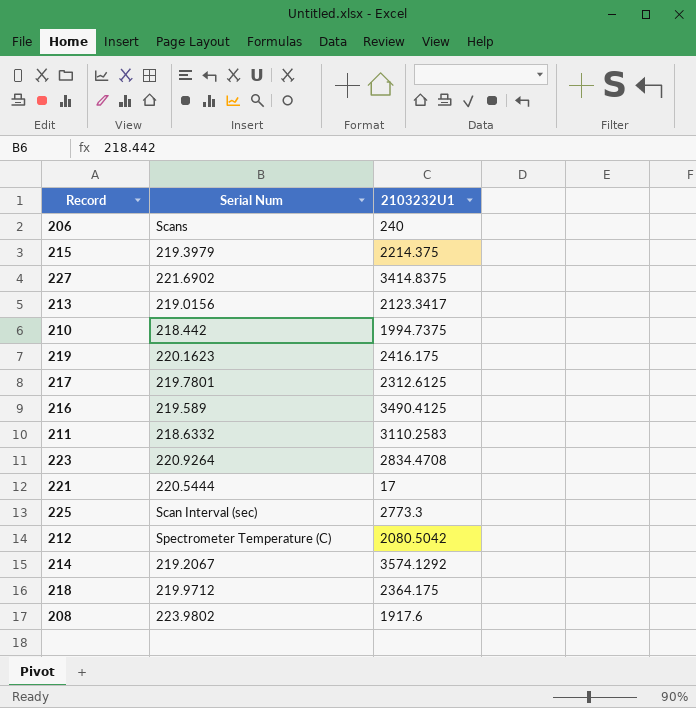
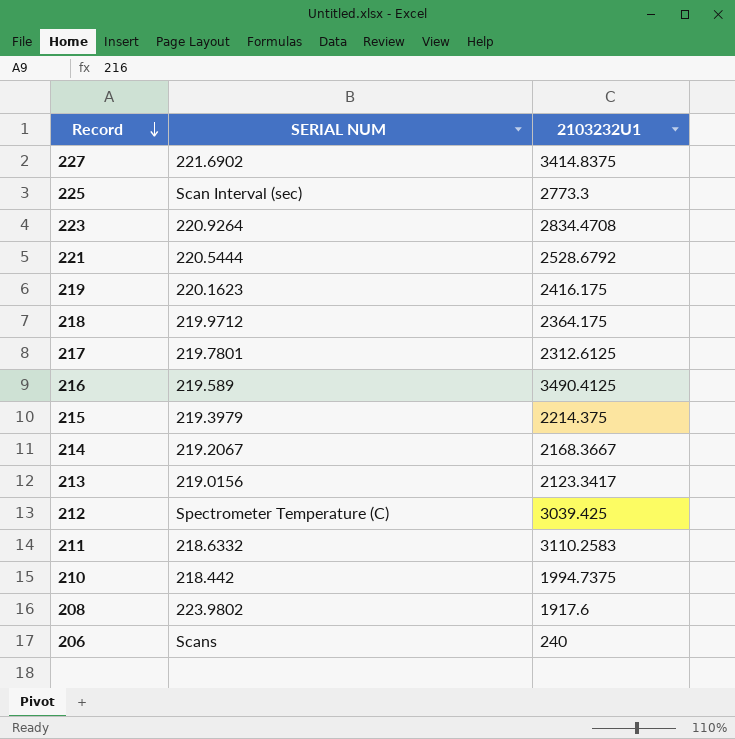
row order: none -> Record descending
column name: Serial Num -> SERIAL NUM
221 | 2103232U1: 17 -> 2528.6792
214 | 2103232U1: 3574.1292 -> 2168.3667
212 | 2103232U1: 2080.5042 -> 3039.425

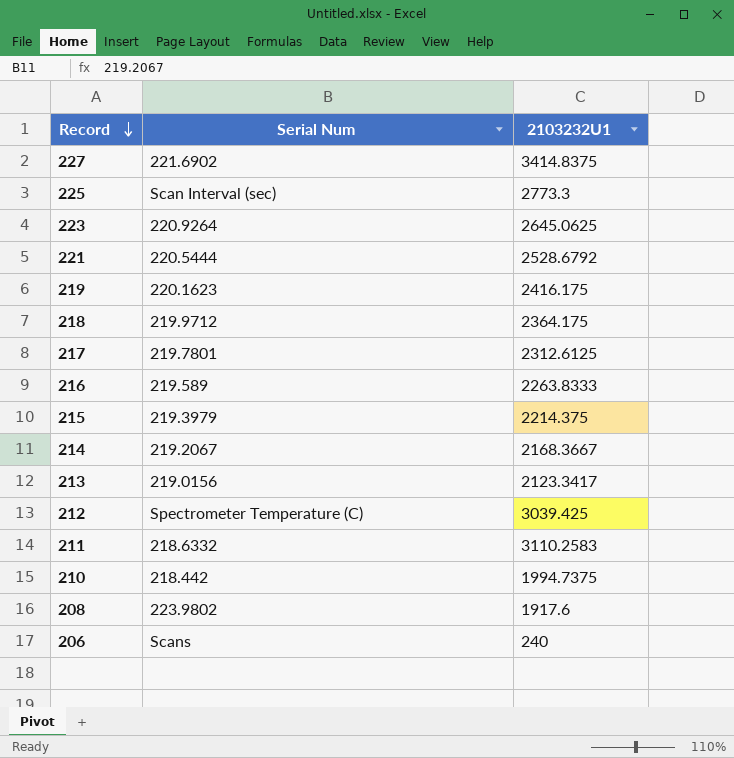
column name: SERIAL NUM -> Serial Num
223 | 2103232U1: 2834.4708 -> 2645.0625
216 | 2103232U1: 3490.4125 -> 2263.8333

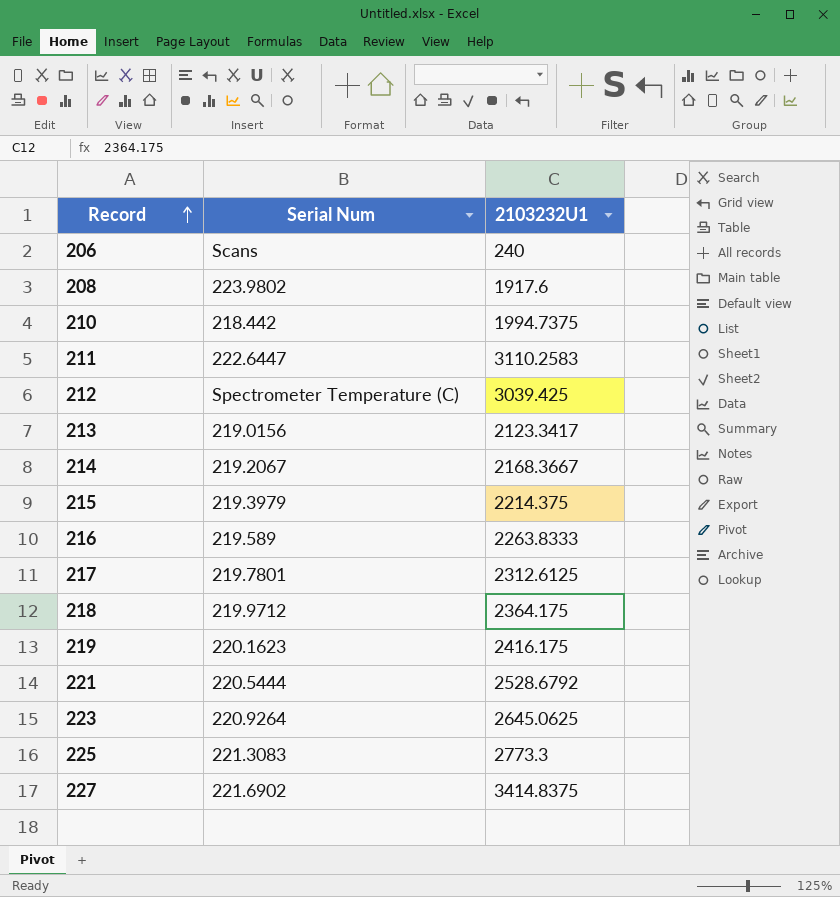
row order: Record descending -> Record ascending
211 | Serial Num: 218.6332 -> 222.6447
225 | Serial Num: Scan Interval (sec) -> 221.3083

